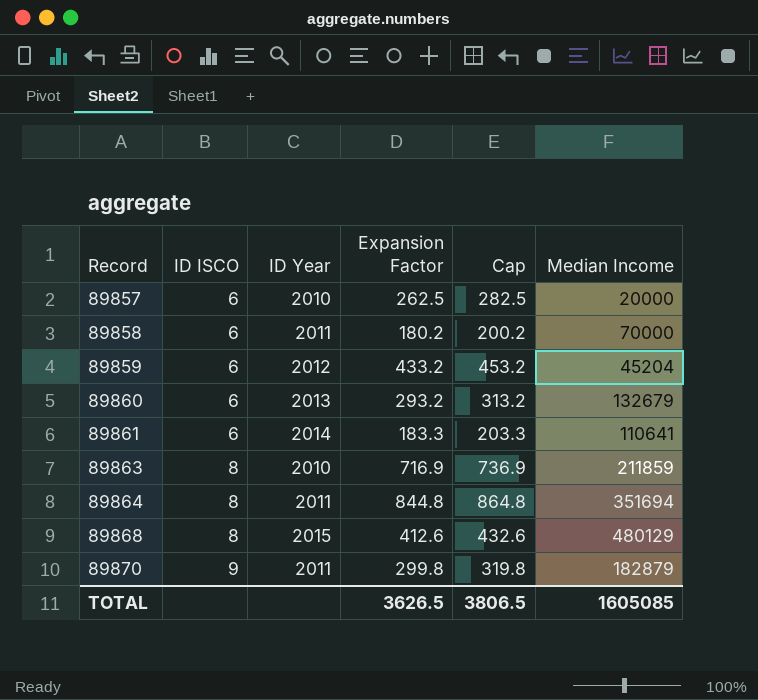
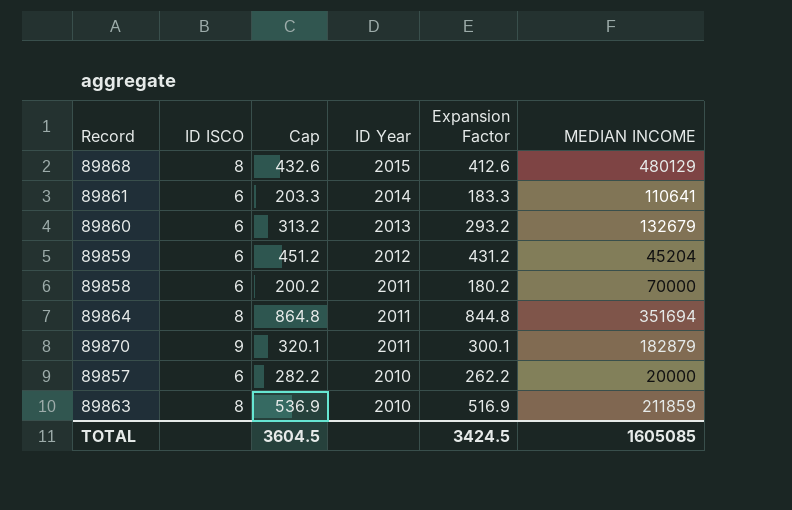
row order: Record ascending -> ID Year descending
column Cap | position: 5 -> 3
column name: Median Income -> MEDIAN INCOME
89859 | Cap: 453.2 -> 451.2
89859 | Expansion Factor: 433.2 -> 431.2
89870 | Cap: 319.8 -> 320.1
89870 | Expansion Factor: 299.8 -> 300.1
89857 | Cap: 282.5 -> 282.2
89857 | Expansion Factor: 262.5 -> 262.2
89863 | Cap: 736.9 -> 536.9
89863 | Expansion Factor: 716.9 -> 516.9
TOTAL | Cap: 3806.5 -> 3604.5
TOTAL | Expansion Factor: 3626.5 -> 3424.5

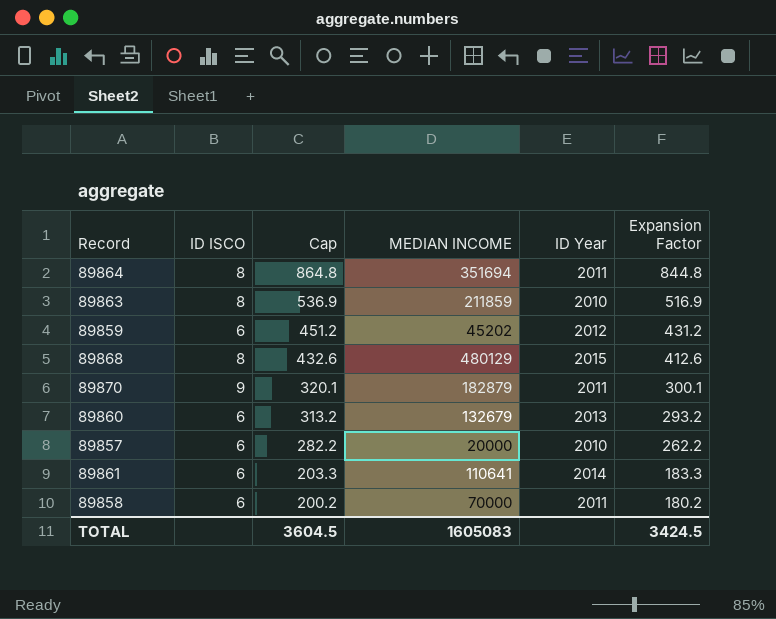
row order: ID Year descending -> Cap descending
column MEDIAN INCOME | position: 6 -> 4
89859 | MEDIAN INCOME: 45204 -> 45202
TOTAL | MEDIAN INCOME: 1605085 -> 1605083

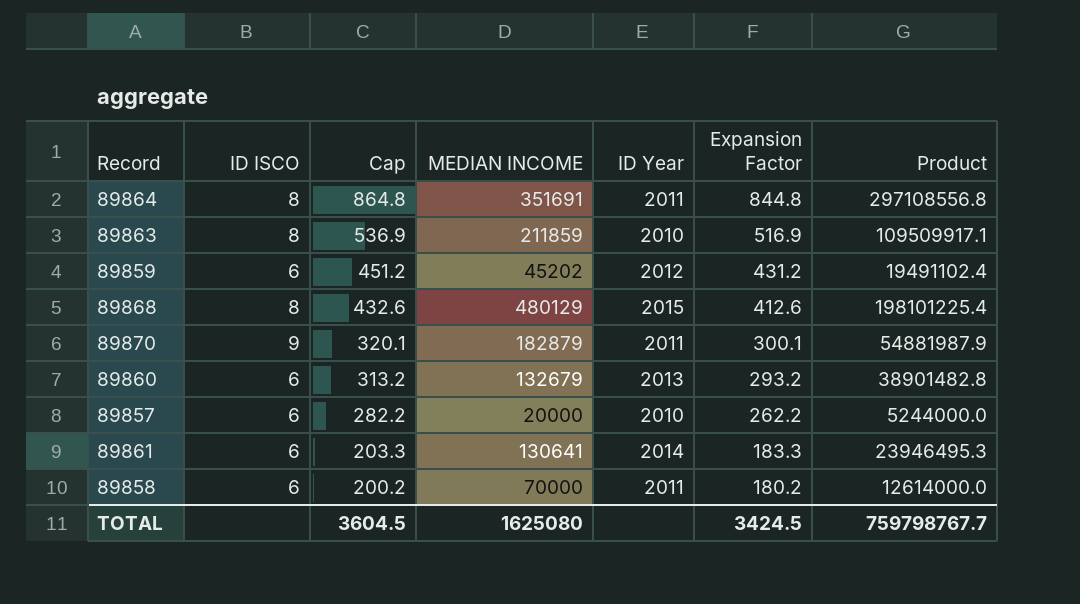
column Product | formula: none -> [MEDIAN INCOME] * [Expansion Factor]
89864 | MEDIAN INCOME: 351694 -> 351691
89861 | MEDIAN INCOME: 110641 -> 130641
TOTAL | MEDIAN INCOME: 1605083 -> 1625080

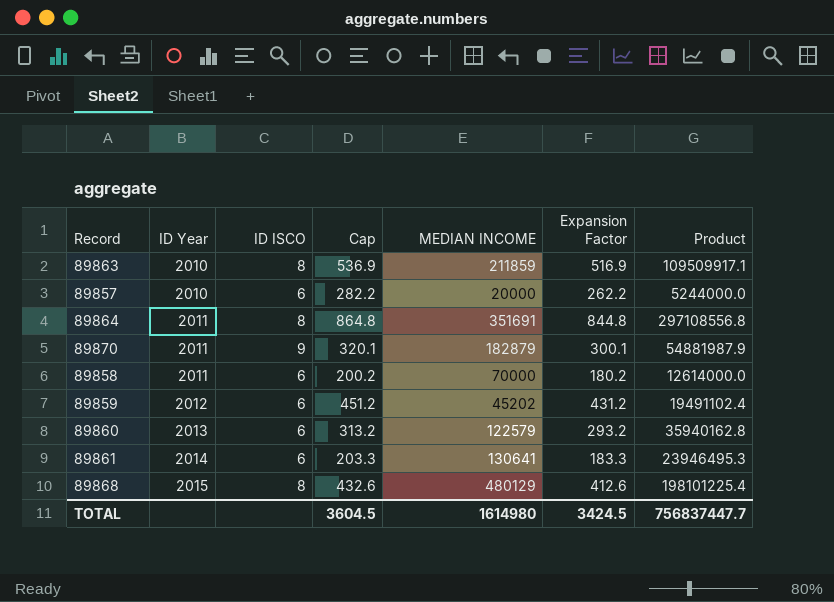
row order: Cap descending -> ID Year ascending
column ID Year | position: 5 -> 2
89860 | MEDIAN INCOME: 132679 -> 122579
89860 | Product: 38901482.8 -> 35940162.8
TOTAL | MEDIAN INCOME: 1625080 -> 1614980
TOTAL | Product: 759798767.7 -> 756837447.7

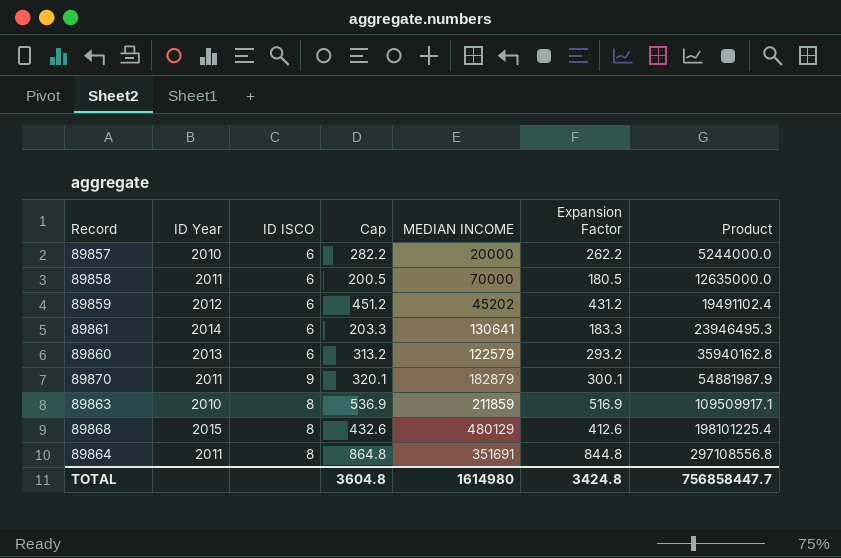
row order: ID Year ascending -> Product ascending
89858 | Cap: 200.2 -> 200.5
89858 | Expansion Factor: 180.2 -> 180.5
89858 | Product: 12614000.0 -> 12635000.0
TOTAL | Cap: 3604.5 -> 3604.8
TOTAL | Expansion Factor: 3424.5 -> 3424.8
TOTAL | Product: 756837447.7 -> 756858447.7

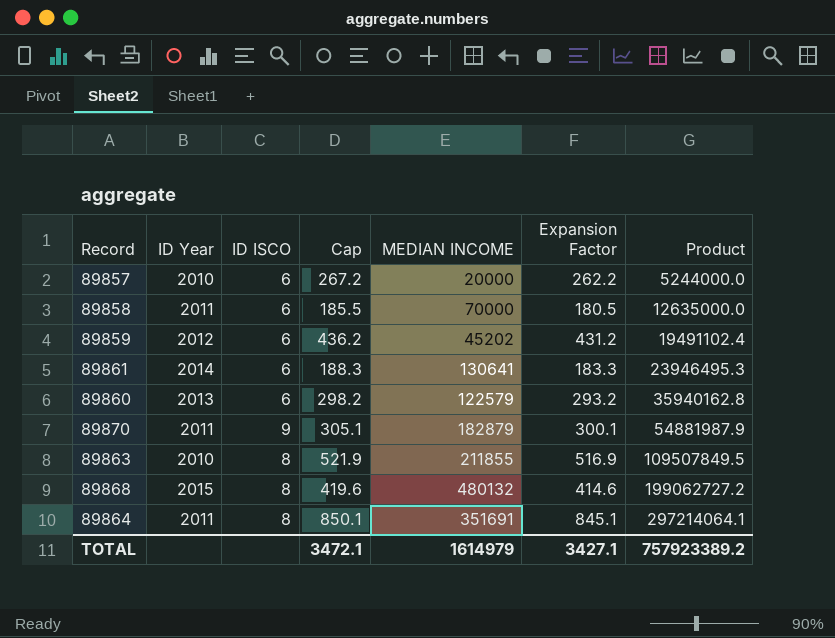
column Cap | formula: [Expansion Factor] + 20 -> [Expansion Factor] + 5
89863 | MEDIAN INCOME: 211859 -> 211855
89863 | Product: 109509917.1 -> 109507849.5
89868 | MEDIAN INCOME: 480129 -> 480132
89868 | Expansion Factor: 412.6 -> 414.6
89868 | Product: 198101225.4 -> 199062727.2
89864 | Expansion Factor: 844.8 -> 845.1
89864 | Product: 297108556.8 -> 297214064.1
TOTAL | Cap: 3604.8 -> 3472.1
TOTAL | MEDIAN INCOME: 1614980 -> 1614979
TOTAL | Expansion Factor: 3424.8 -> 3427.1
TOTAL | Product: 756858447.7 -> 757923389.2

